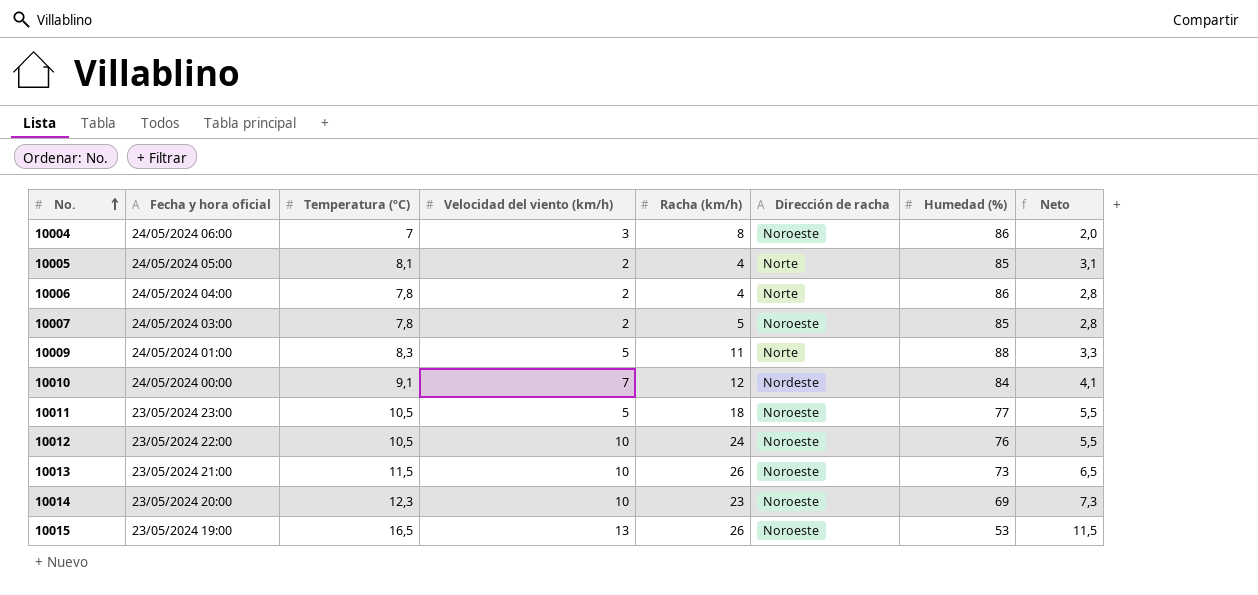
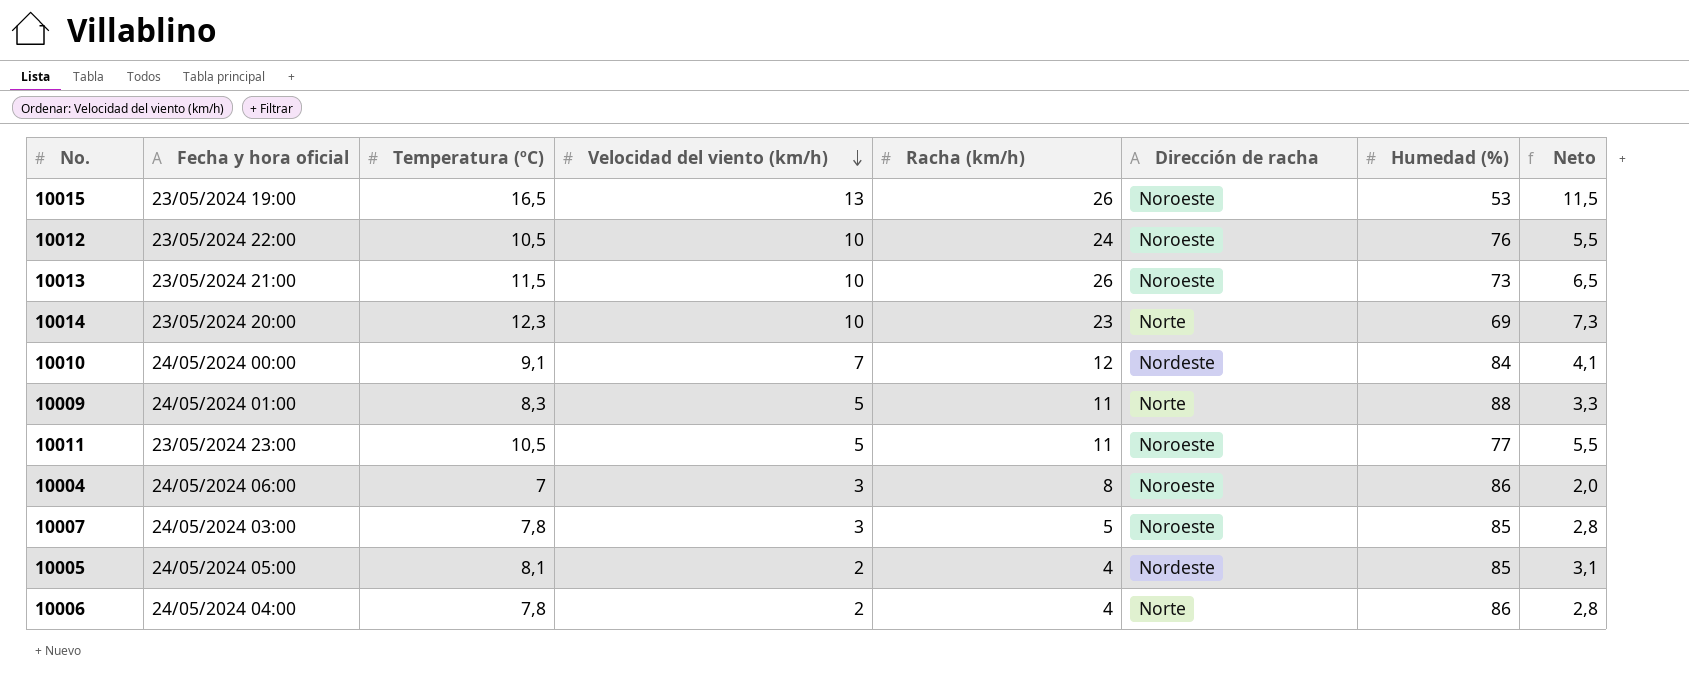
row order: No. ascending -> Velocidad del viento (km/h) descending
10014 | Dirección de racha: Noroeste -> Norte
10011 | Racha (km/h): 18 -> 11
10007 | Velocidad del viento (km/h): 2 -> 3
10005 | Dirección de racha: Norte -> Nordeste

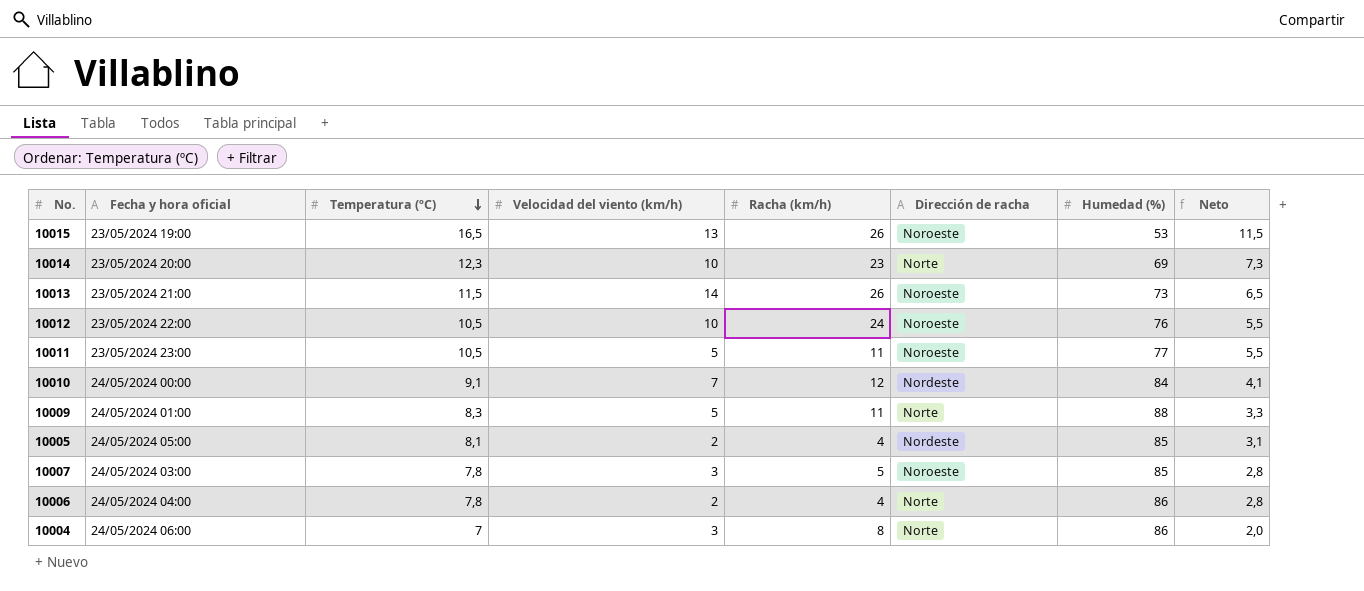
row order: Velocidad del viento (km/h) descending -> Temperatura (ºC) descending
10013 | Velocidad del viento (km/h): 10 -> 14
10004 | Dirección de racha: Noroeste -> Norte

